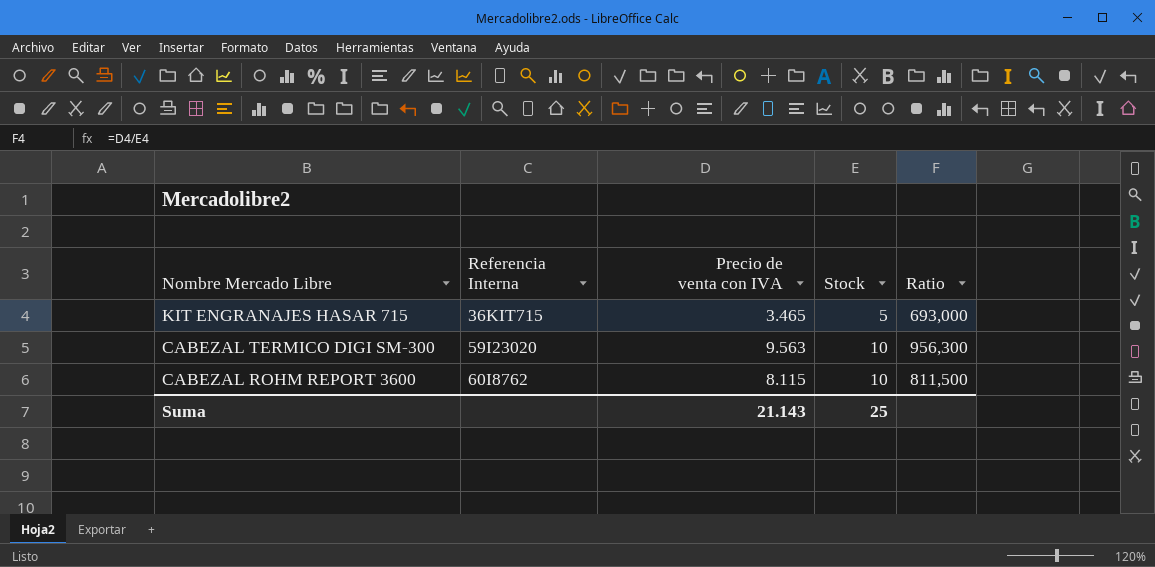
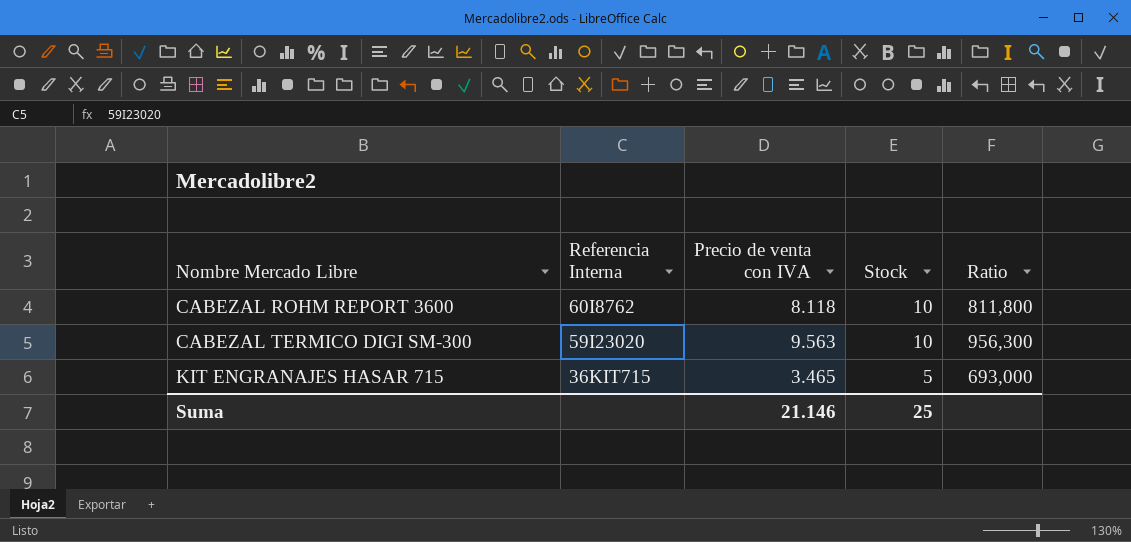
row order: Nombre Mercado Libre descending -> Nombre Mercado Libre ascending
CABEZAL ROHM REPORT 3600 | Precio de venta con IVA: 8.115 -> 8.118
CABEZAL ROHM REPORT 3600 | Ratio: 811,500 -> 811,800
Suma | Precio de venta con IVA: 21.143 -> 21.146

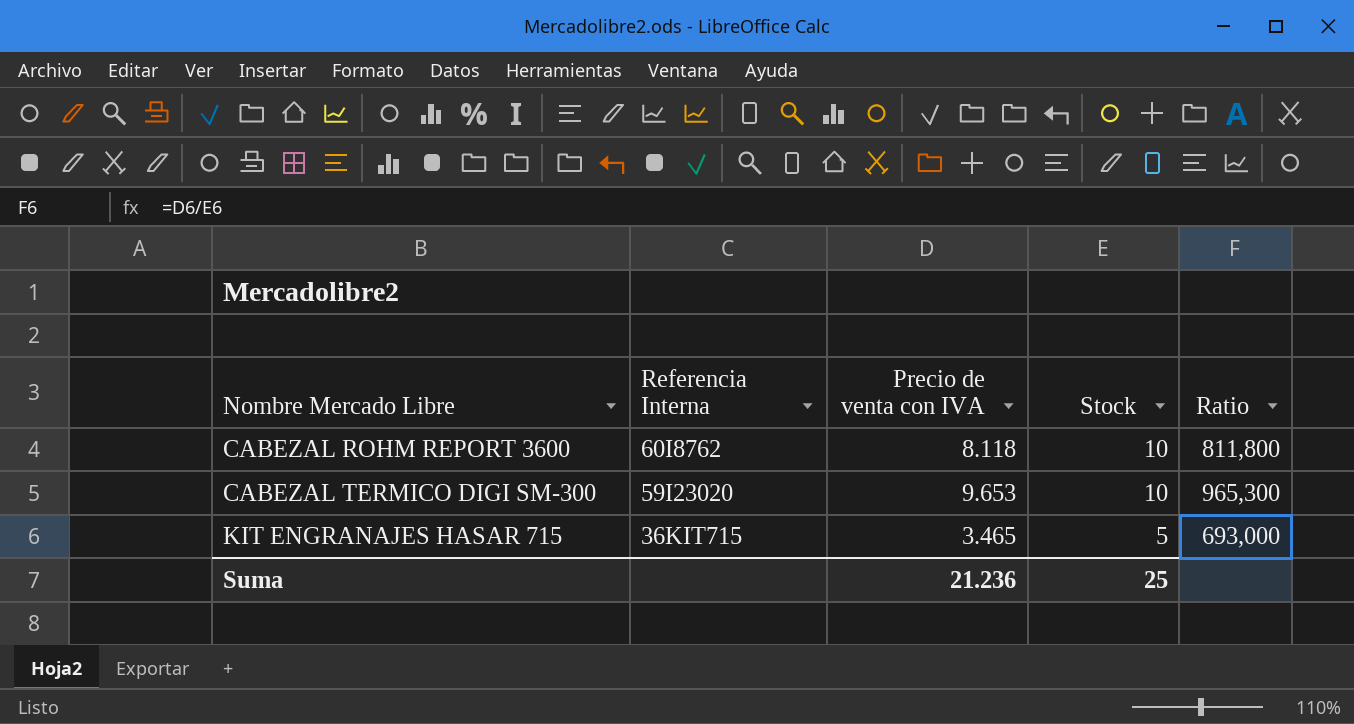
CABEZAL TERMICO DIGI SM-300 | Precio de venta con IVA: 9.563 -> 9.653
CABEZAL TERMICO DIGI SM-300 | Ratio: 956,300 -> 965,300
Suma | Precio de venta con IVA: 21.146 -> 21.236

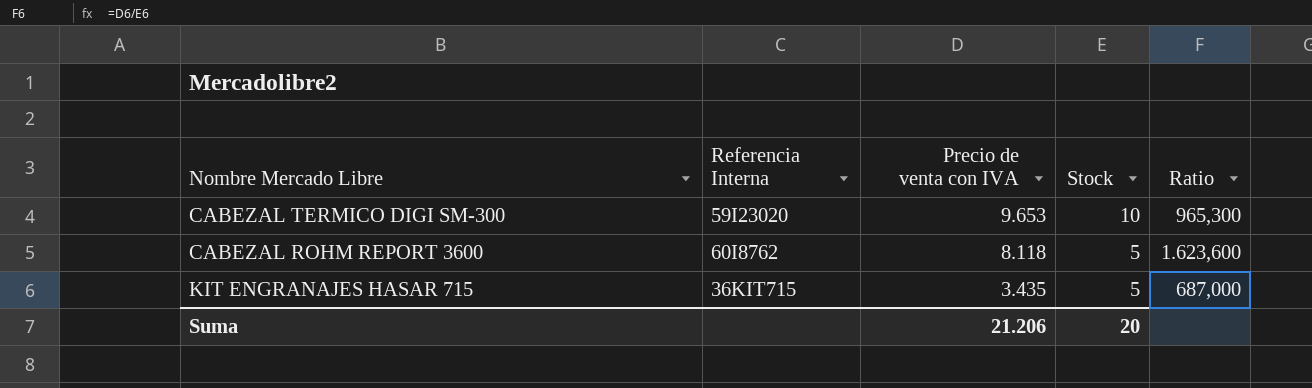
row order: Nombre Mercado Libre ascending -> Precio de venta con IVA descending
CABEZAL ROHM REPORT 3600 | Stock: 10 -> 5
CABEZAL ROHM REPORT 3600 | Ratio: 811,800 -> 1.623,600
KIT ENGRANAJES HASAR 715 | Precio de venta con IVA: 3.465 -> 3.435
KIT ENGRANAJES HASAR 715 | Ratio: 693,000 -> 687,000
Suma | Precio de venta con IVA: 21.236 -> 21.206
Suma | Stock: 25 -> 20

